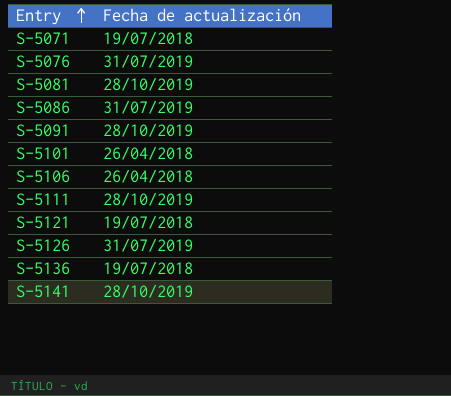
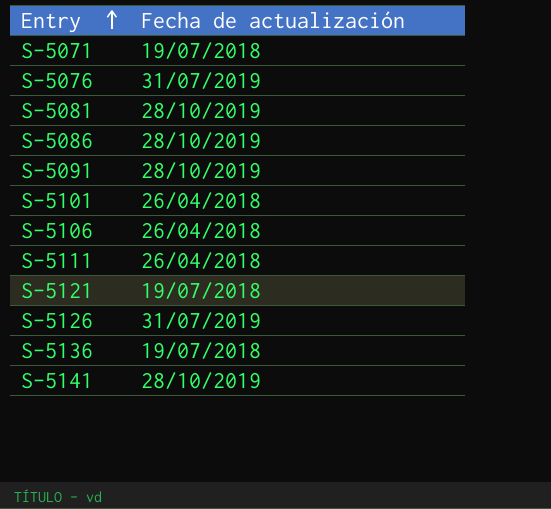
S-5086 | Fecha de actualización: 31/07/2019 -> 28/10/2019
S-5111 | Fecha de actualización: 28/10/2019 -> 26/04/2018

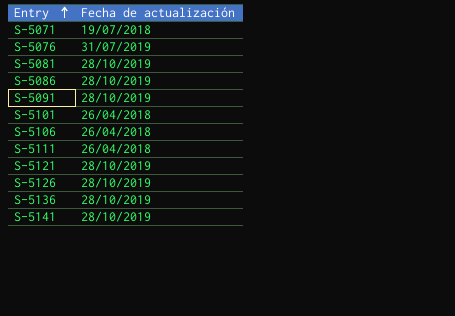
S-5121 | Fecha de actualización: 19/07/2018 -> 28/10/2019
S-5126 | Fecha de actualización: 31/07/2019 -> 28/10/2019
S-5136 | Fecha de actualización: 19/07/2018 -> 28/10/2019

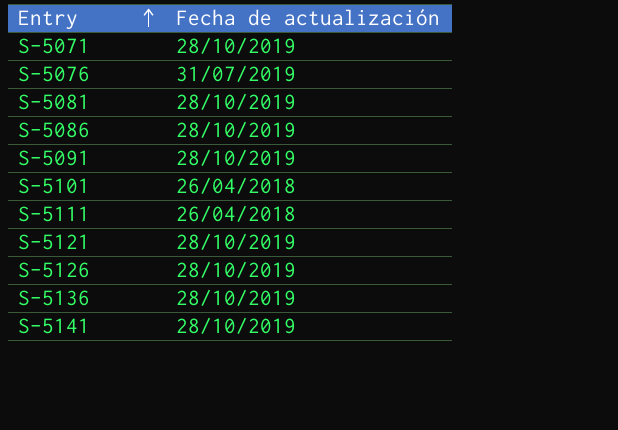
row S-5106: 26/04/2018 -> none
S-5071 | Fecha de actualización: 19/07/2018 -> 28/10/2019

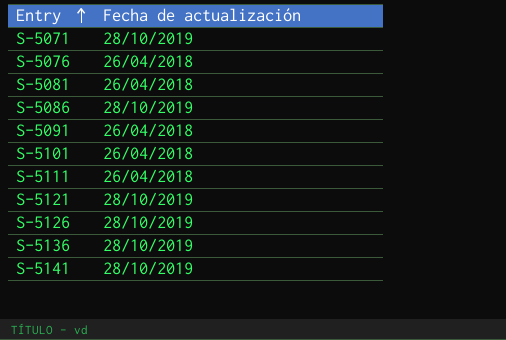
S-5076 | Fecha de actualización: 31/07/2019 -> 26/04/2018
S-5081 | Fecha de actualización: 28/10/2019 -> 26/04/2018
S-5091 | Fecha de actualización: 28/10/2019 -> 26/04/2018

